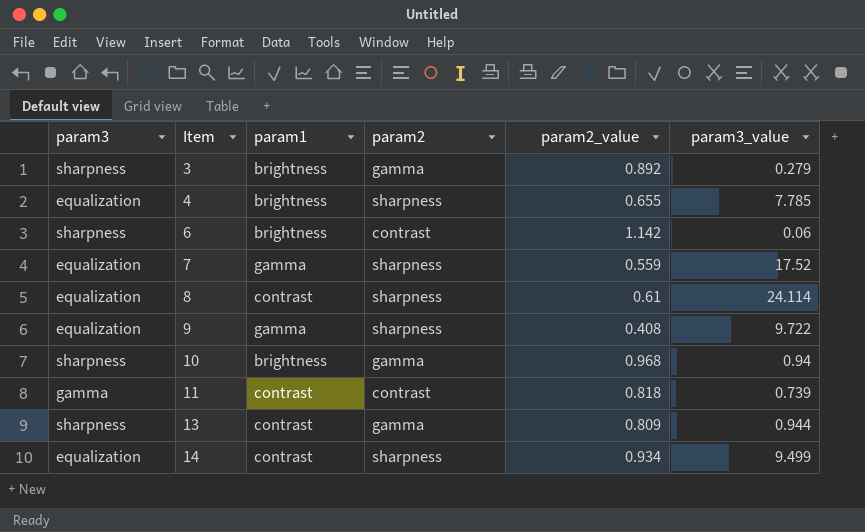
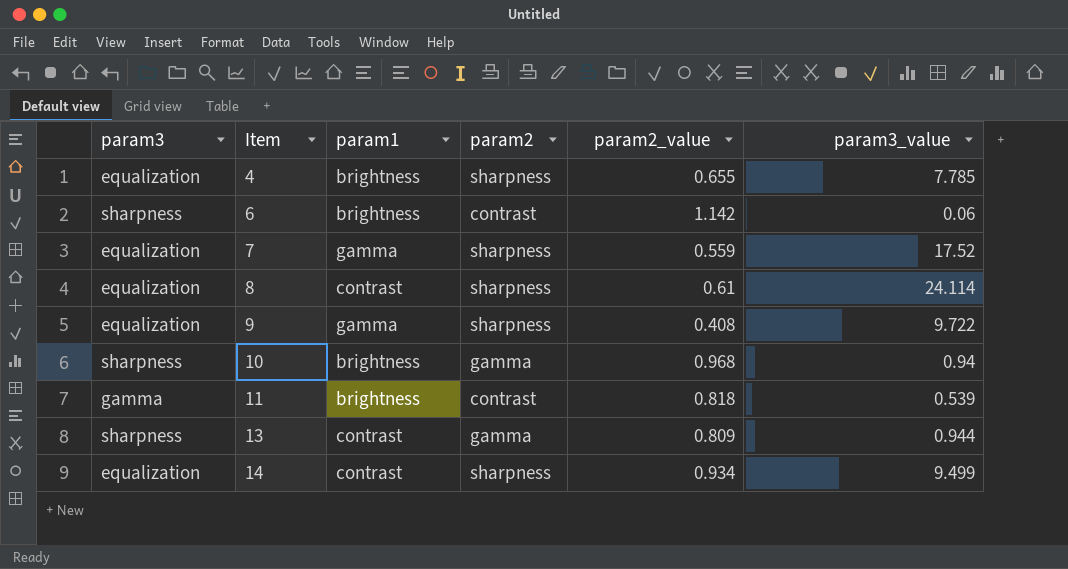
row 3: sharpness | brightness | gamma | 0.892 | 0.279 -> none
11 | param1: contrast -> brightness
11 | param3_value: 0.739 -> 0.539

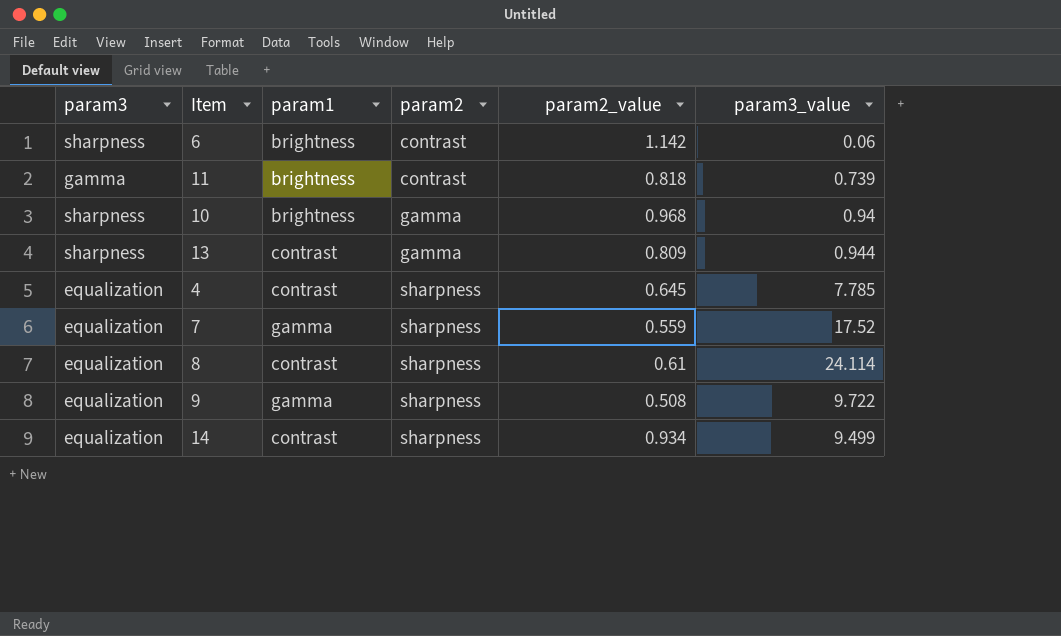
row order: Item ascending -> param2 ascending
11 | param3_value: 0.539 -> 0.739
4 | param1: brightness -> contrast
4 | param2_value: 0.655 -> 0.645
9 | param2_value: 0.408 -> 0.508

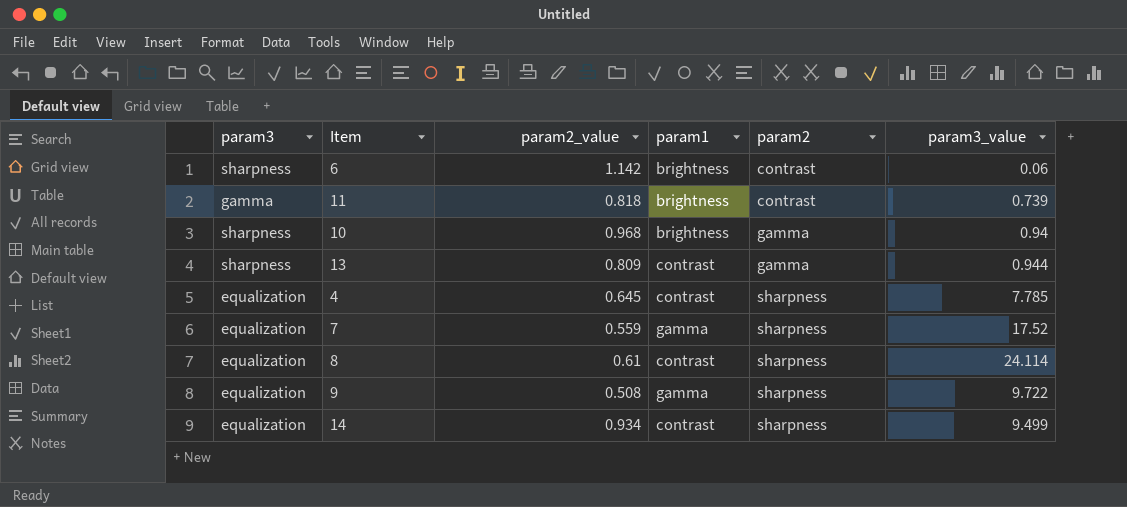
column param2_value | position: 5 -> 3

